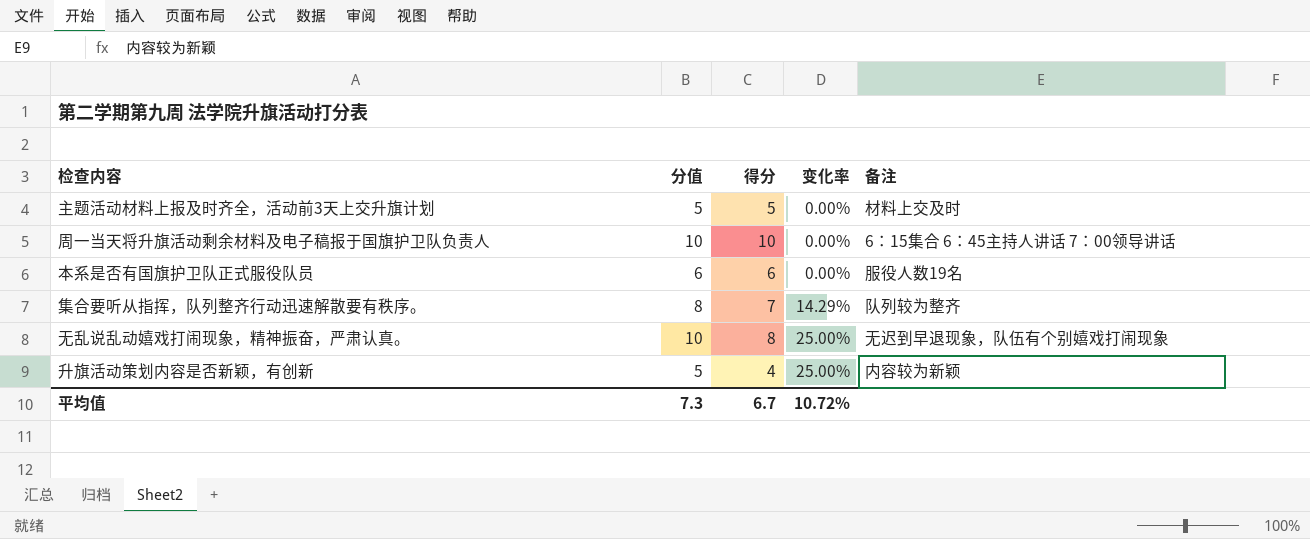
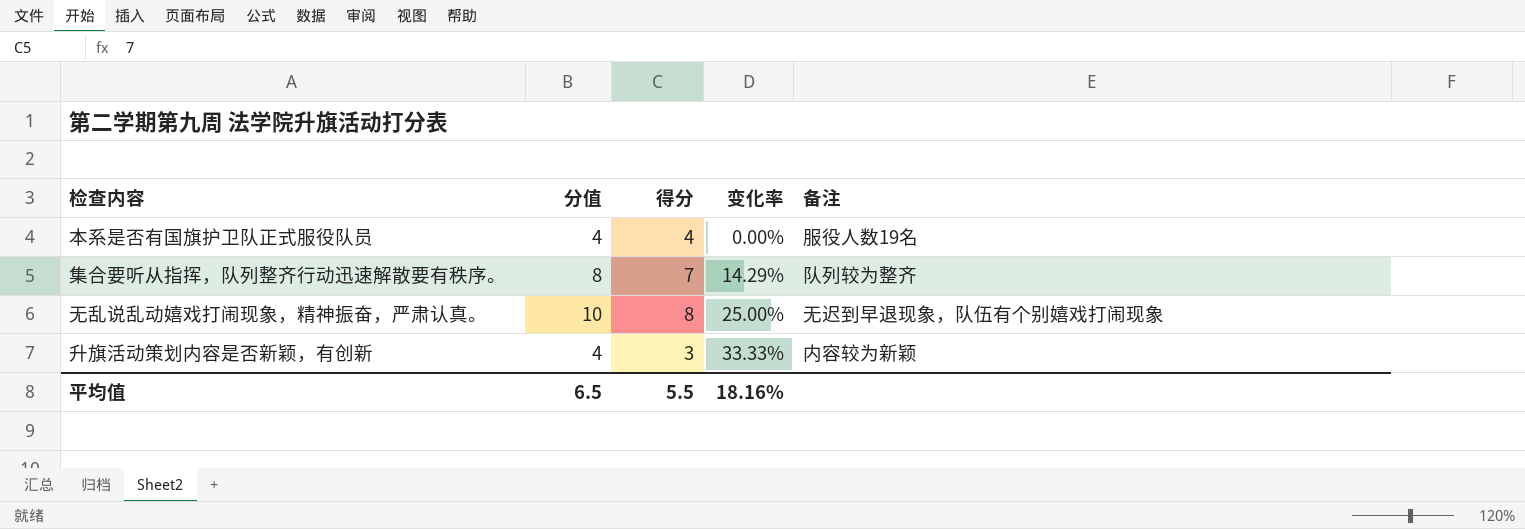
row 主题活动材料上报及时齐全，活动前3天上交升旗计划: 5 | 5 | 0.00% | 材料上交及时 -> none
row 周一当天将升旗活动剩余材料及电子稿报于国旗护卫队负责人: 10 | 10 | 0.00% | 6：15集合 6：45主持人讲话 7：00领导讲话 -> none
本系是否有国旗护卫队正式服役队员 | 分值: 6 -> 4
本系是否有国旗护卫队正式服役队员 | 得分: 6 -> 4
升旗活动策划内容是否新颖，有创新 | 分值: 5 -> 4
升旗活动策划内容是否新颖，有创新 | 得分: 4 -> 3
升旗活动策划内容是否新颖，有创新 | 变化率: 25.00% -> 33.33%
平均值 | 分值: 7.3 -> 6.5
平均值 | 得分: 6.7 -> 5.5
平均值 | 变化率: 10.72% -> 18.16%

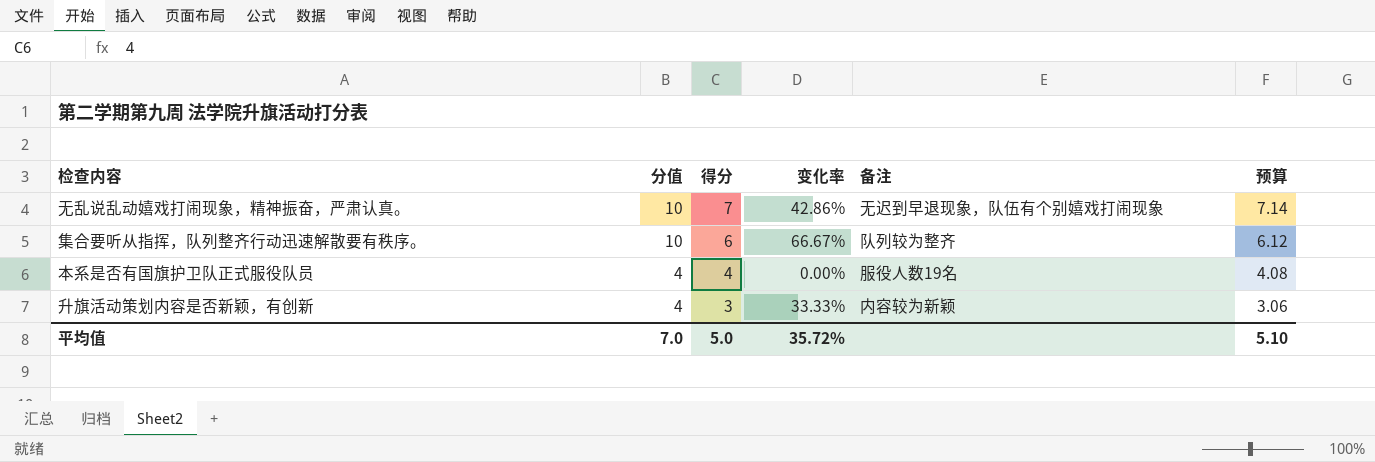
row order: 变化率 ascending -> 分值 descending
column 预算 | formula: none -> [得分] * 1.02
无乱说乱动嬉戏打闹现象，精神振奋，严肃认真。 | 得分: 8 -> 7
无乱说乱动嬉戏打闹现象，精神振奋，严肃认真。 | 变化率: 25.00% -> 42.86%
集合要听从指挥，队列整齐行动迅速解散要有秩序。 | 分值: 8 -> 10
集合要听从指挥，队列整齐行动迅速解散要有秩序。 | 得分: 7 -> 6
集合要听从指挥，队列整齐行动迅速解散要有秩序。 | 变化率: 14.29% -> 66.67%
平均值 | 分值: 6.5 -> 7.0
平均值 | 得分: 5.5 -> 5.0
平均值 | 变化率: 18.16% -> 35.72%

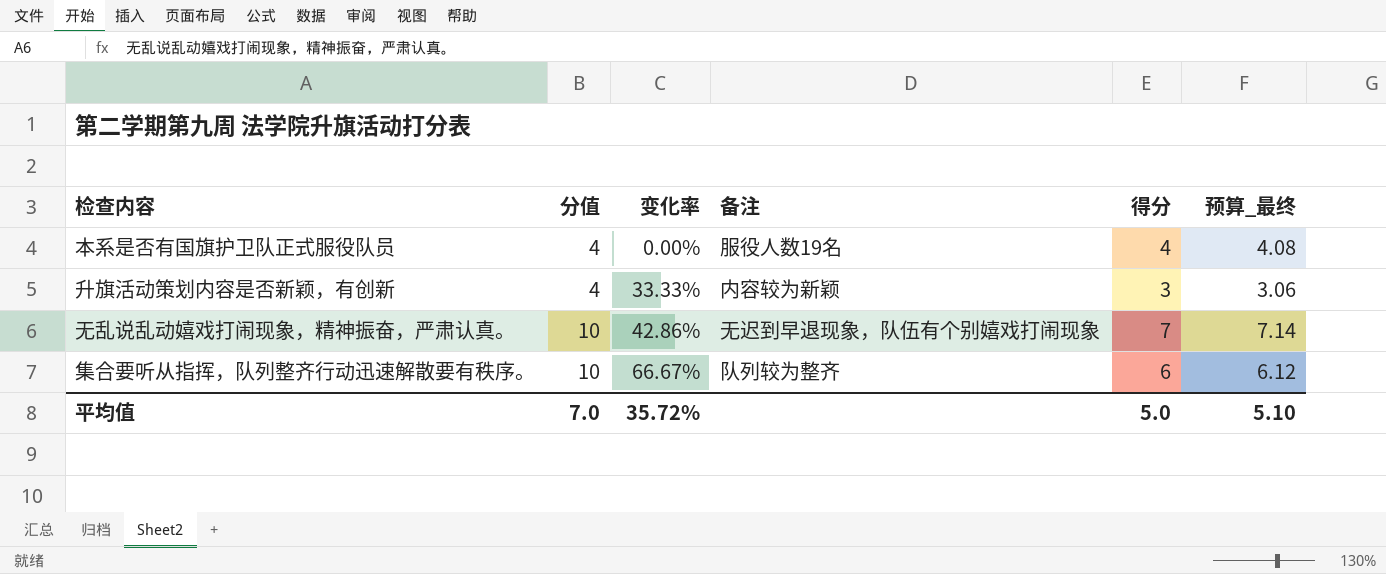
row order: 分值 descending -> 分值 ascending
column 得分 | position: 3 -> 5
column name: 预算 -> 预算_最终

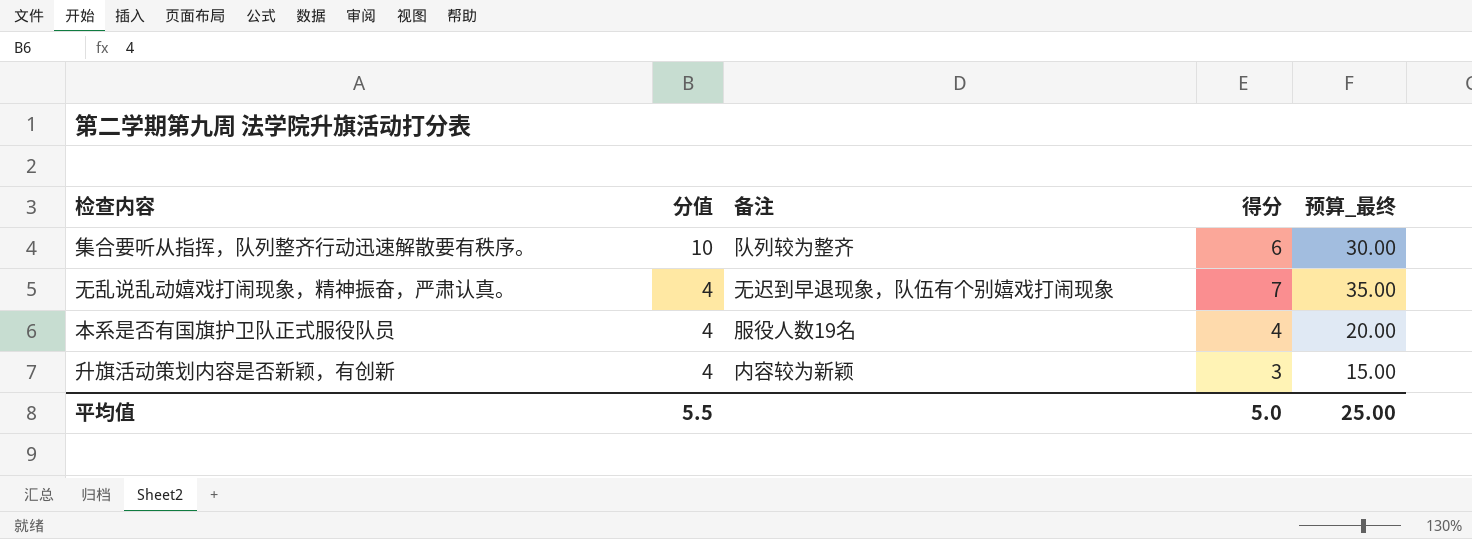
row order: 分值 ascending -> 分值 descending
column 变化率 | formula: ([分值] - [得分]) / [得分] -> none
column 预算_最终 | formula: [得分] * 1.02 -> [得分] * 5
无乱说乱动嬉戏打闹现象，精神振奋，严肃认真。 | 分值: 10 -> 4
平均值 | 分值: 7.0 -> 5.5
平均值 | 预算_最终: 5.10 -> 25.00

